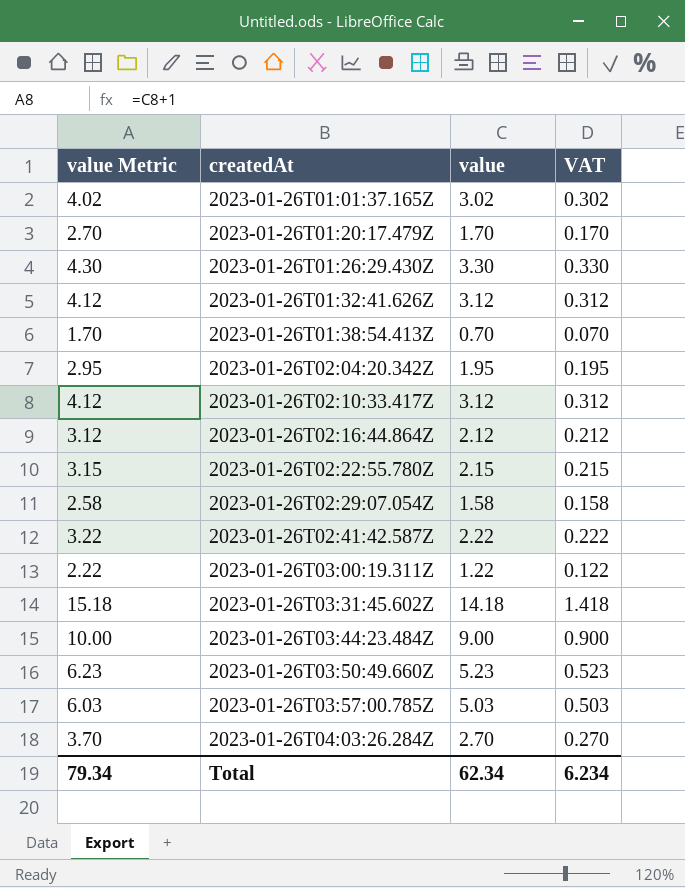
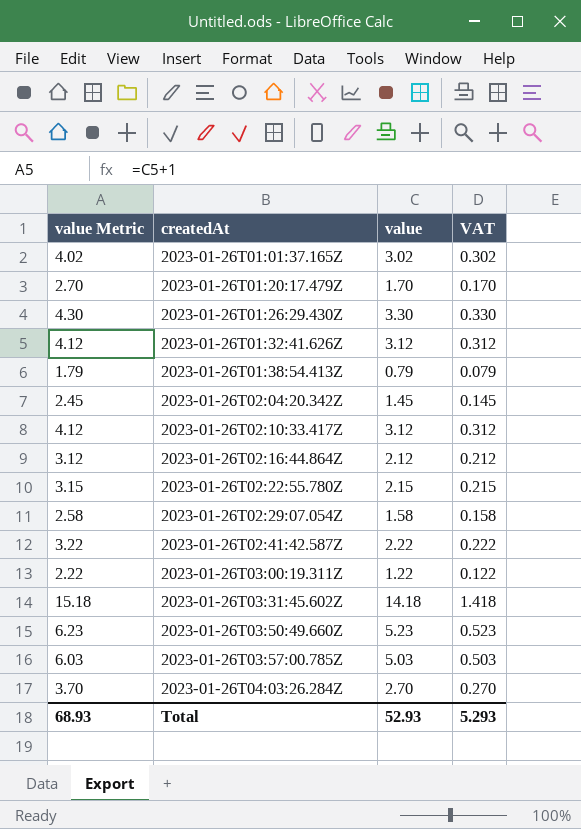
row 2023-01-26T03:44:23.484Z: 10.00 | 9.00 | 0.900 -> none
2023-01-26T01:38:54.413Z | value Metric: 1.70 -> 1.79
2023-01-26T01:38:54.413Z | value: 0.70 -> 0.79
2023-01-26T01:38:54.413Z | VAT: 0.070 -> 0.079
2023-01-26T02:04:20.342Z | value Metric: 2.95 -> 2.45
2023-01-26T02:04:20.342Z | value: 1.95 -> 1.45
2023-01-26T02:04:20.342Z | VAT: 0.195 -> 0.145
Total | value Metric: 79.34 -> 68.93
Total | value: 62.34 -> 52.93
Total | VAT: 6.234 -> 5.293

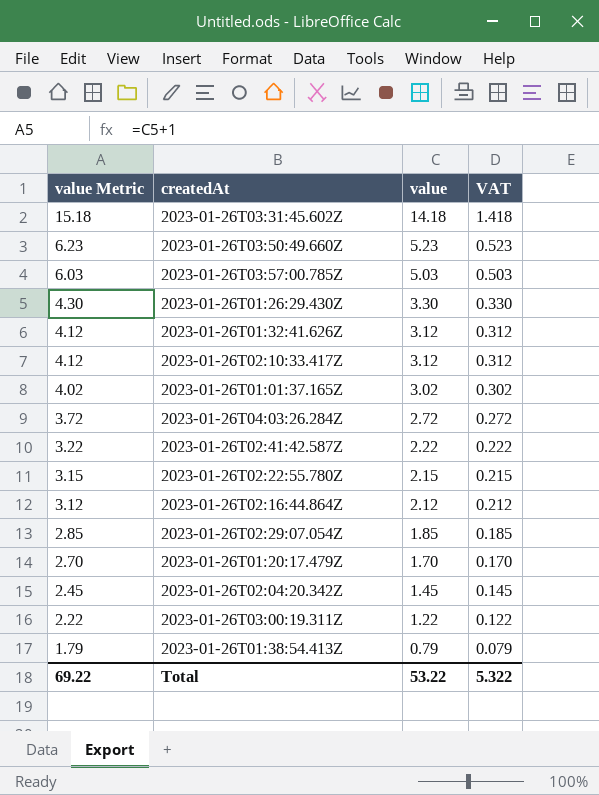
row order: createdAt ascending -> value Metric descending
2023-01-26T04:03:26.284Z | value Metric: 3.70 -> 3.72
2023-01-26T04:03:26.284Z | value: 2.70 -> 2.72
2023-01-26T04:03:26.284Z | VAT: 0.270 -> 0.272
2023-01-26T02:29:07.054Z | value Metric: 2.58 -> 2.85
2023-01-26T02:29:07.054Z | value: 1.58 -> 1.85
2023-01-26T02:29:07.054Z | VAT: 0.158 -> 0.185
Total | value Metric: 68.93 -> 69.22
Total | value: 52.93 -> 53.22
Total | VAT: 5.293 -> 5.322

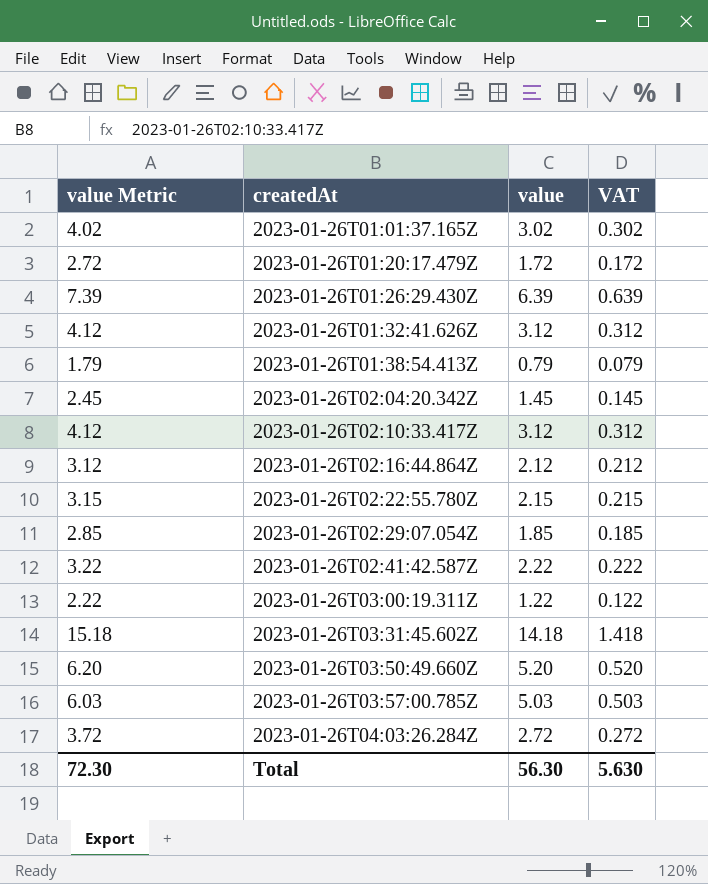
row order: value Metric descending -> createdAt ascending
2023-01-26T01:20:17.479Z | value Metric: 2.70 -> 2.72
2023-01-26T01:20:17.479Z | value: 1.70 -> 1.72
2023-01-26T01:20:17.479Z | VAT: 0.170 -> 0.172
2023-01-26T01:26:29.430Z | value Metric: 4.30 -> 7.39
2023-01-26T01:26:29.430Z | value: 3.30 -> 6.39
2023-01-26T01:26:29.430Z | VAT: 0.330 -> 0.639
2023-01-26T03:50:49.660Z | value Metric: 6.23 -> 6.20
2023-01-26T03:50:49.660Z | value: 5.23 -> 5.20
2023-01-26T03:50:49.660Z | VAT: 0.523 -> 0.520
Total | value Metric: 69.22 -> 72.30
Total | value: 53.22 -> 56.30
Total | VAT: 5.322 -> 5.630

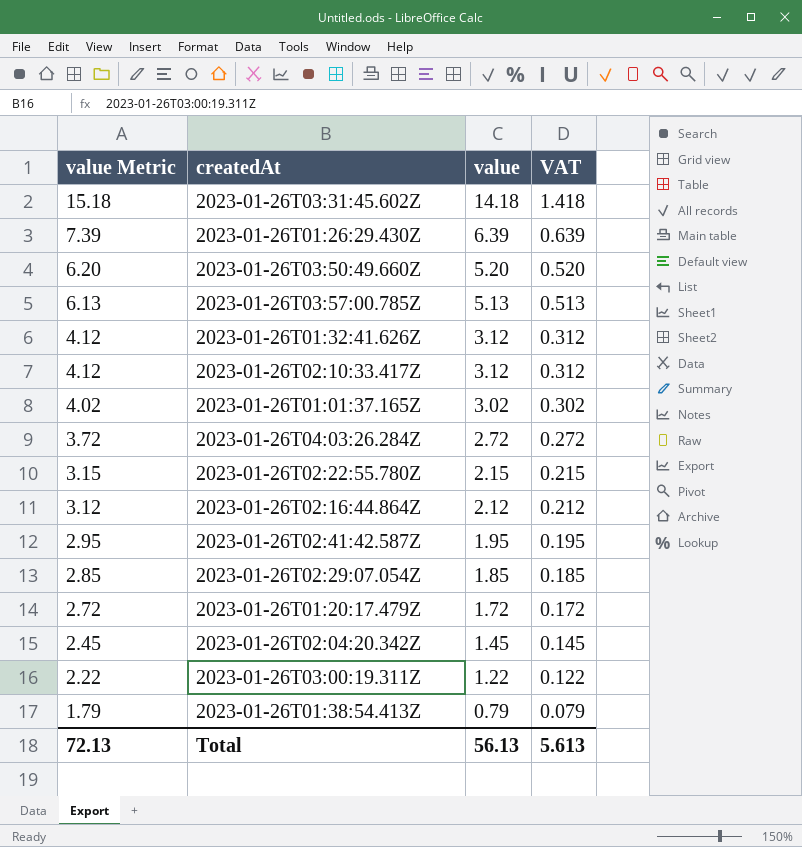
row order: createdAt ascending -> value Metric descending
2023-01-26T03:57:00.785Z | value Metric: 6.03 -> 6.13
2023-01-26T03:57:00.785Z | value: 5.03 -> 5.13
2023-01-26T03:57:00.785Z | VAT: 0.503 -> 0.513
2023-01-26T02:41:42.587Z | value Metric: 3.22 -> 2.95
2023-01-26T02:41:42.587Z | value: 2.22 -> 1.95
2023-01-26T02:41:42.587Z | VAT: 0.222 -> 0.195
Total | value Metric: 72.30 -> 72.13
Total | value: 56.30 -> 56.13
Total | VAT: 5.630 -> 5.613

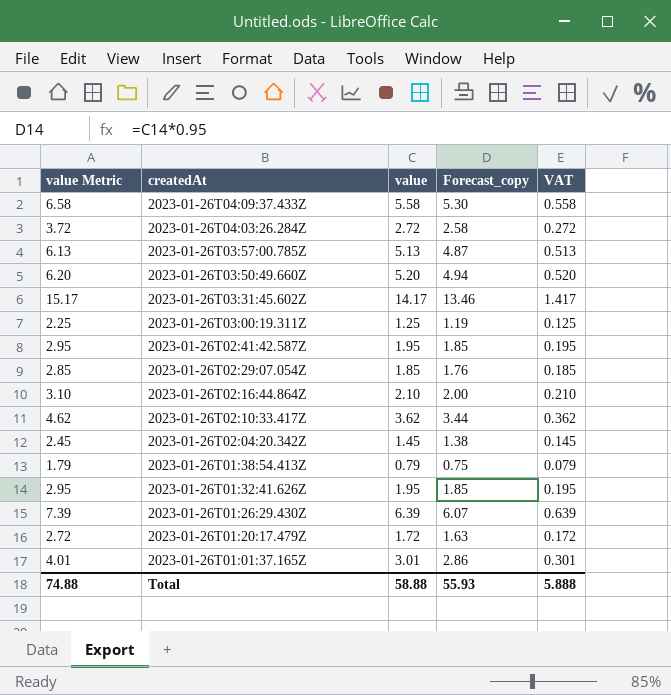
row order: value Metric descending -> createdAt descending
column Forecast_copy | formula: none -> [value] * 0.95
row 2023-01-26T02:22:55.780Z: 3.15 | 2.15 | 0.215 -> none
row 2023-01-26T04:09:37.433Z: none -> 6.58 | 5.58 | 5.30 | 0.558
2023-01-26T03:31:45.602Z | value Metric: 15.18 -> 15.17
2023-01-26T03:31:45.602Z | value: 14.18 -> 14.17
2023-01-26T03:31:45.602Z | VAT: 1.418 -> 1.417
2023-01-26T03:00:19.311Z | value Metric: 2.22 -> 2.25
2023-01-26T03:00:19.311Z | value: 1.22 -> 1.25
2023-01-26T03:00:19.311Z | VAT: 0.122 -> 0.125
2023-01-26T02:16:44.864Z | value Metric: 3.12 -> 3.10
2023-01-26T02:16:44.864Z | value: 2.12 -> 2.10
2023-01-26T02:16:44.864Z | VAT: 0.212 -> 0.210
2023-01-26T02:10:33.417Z | value Metric: 4.12 -> 4.62
2023-01-26T02:10:33.417Z | value: 3.12 -> 3.62
2023-01-26T02:10:33.417Z | VAT: 0.312 -> 0.362
2023-01-26T01:32:41.626Z | value Metric: 4.12 -> 2.95
2023-01-26T01:32:41.626Z | value: 3.12 -> 1.95
2023-01-26T01:32:41.626Z | VAT: 0.312 -> 0.195
2023-01-26T01:01:37.165Z | value Metric: 4.02 -> 4.01
2023-01-26T01:01:37.165Z | value: 3.02 -> 3.01
2023-01-26T01:01:37.165Z | VAT: 0.302 -> 0.301
Total | value Metric: 72.13 -> 74.88
Total | value: 56.13 -> 58.88
Total | VAT: 5.613 -> 5.888

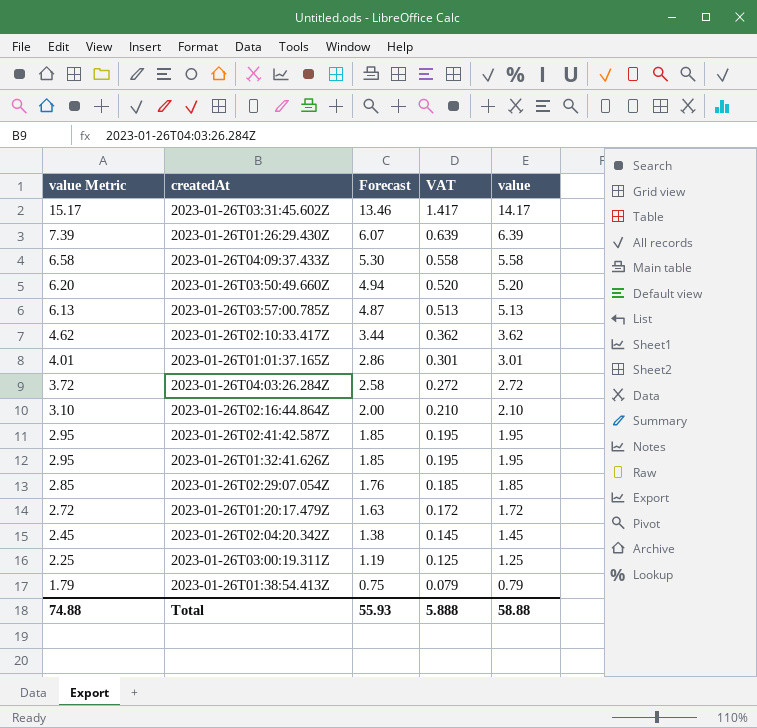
row order: createdAt descending -> value Metric descending
column name: Forecast_copy -> Forecast
column value | position: 3 -> 5

